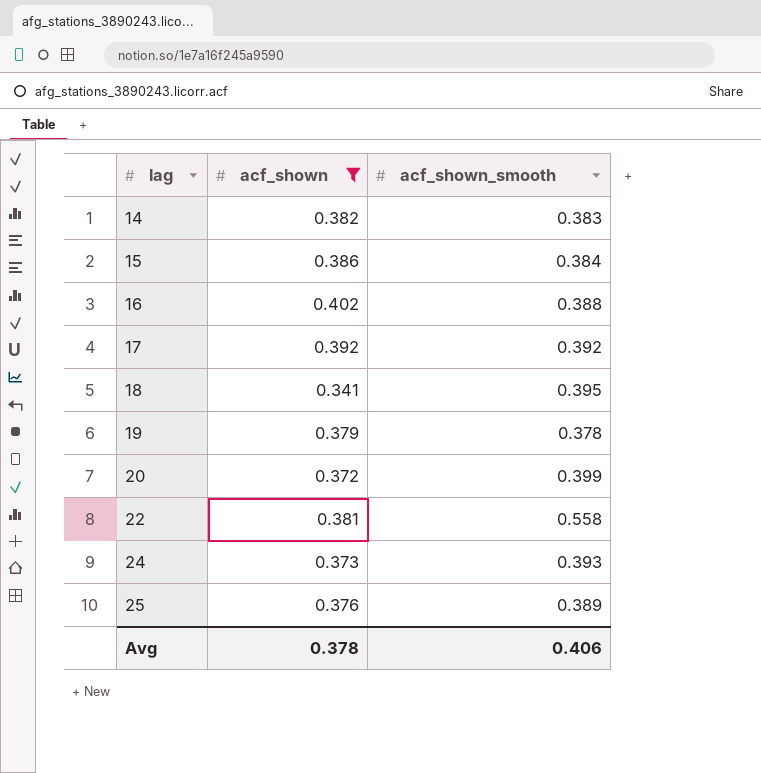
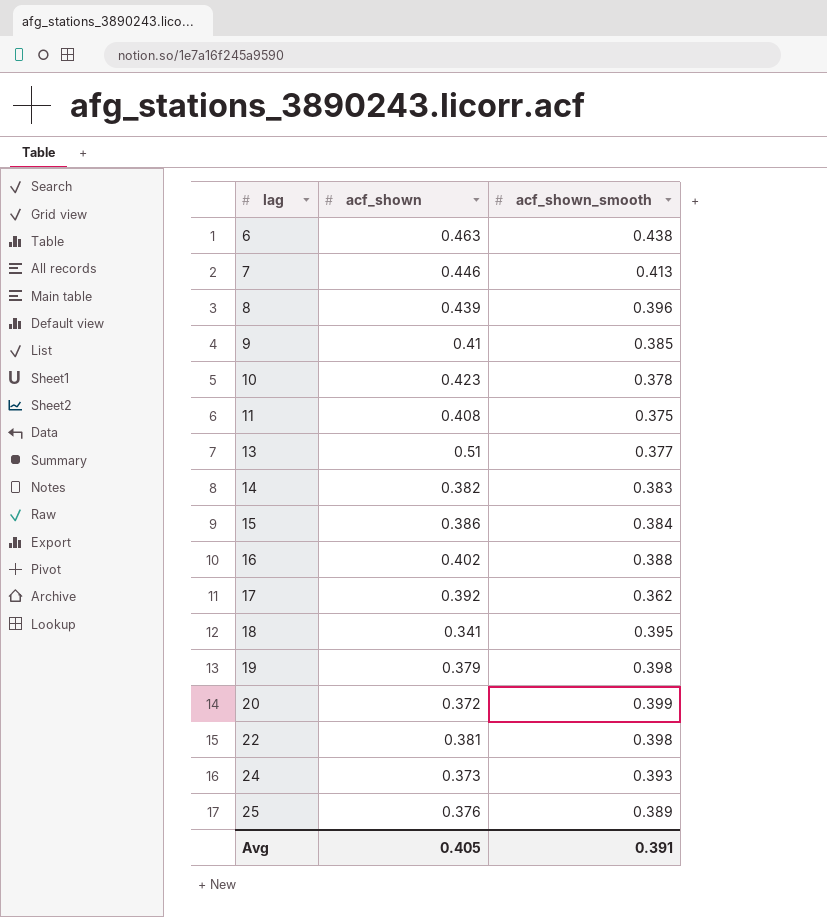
filter: acf_shown <= 0.402 -> none
17 | acf_shown_smooth: 0.392 -> 0.362
19 | acf_shown_smooth: 0.378 -> 0.398
22 | acf_shown_smooth: 0.558 -> 0.398
Avg | acf_shown: 0.378 -> 0.405
Avg | acf_shown_smooth: 0.406 -> 0.391

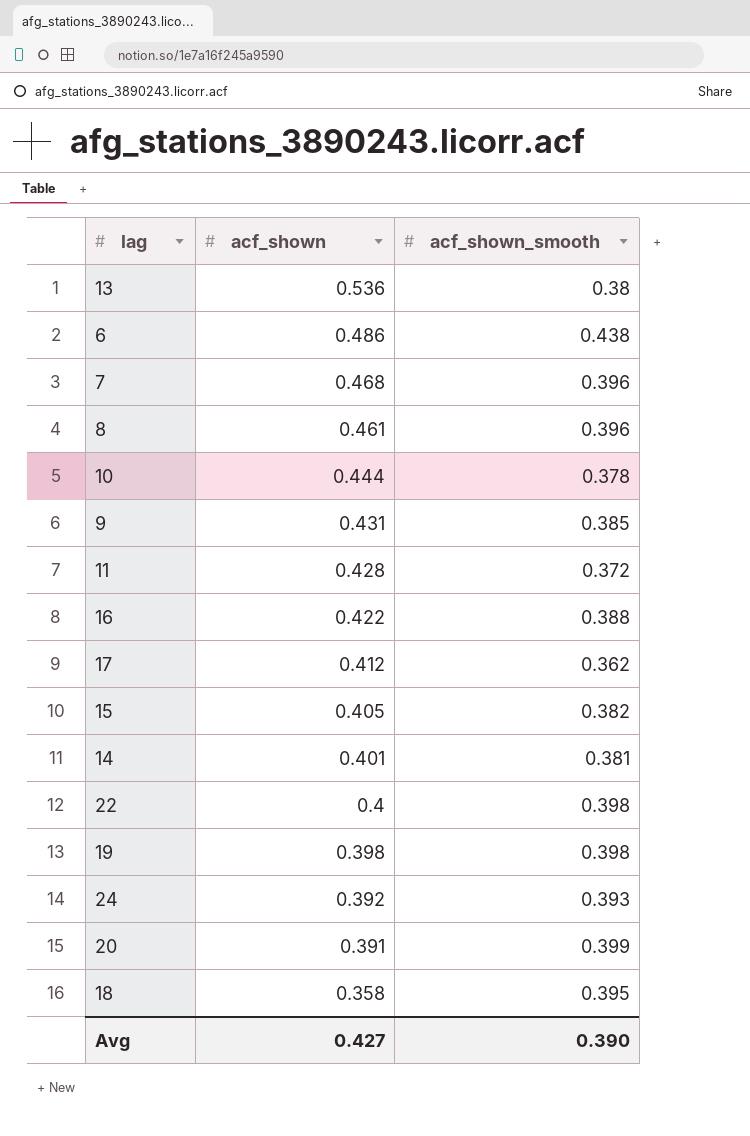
row order: lag ascending -> acf_shown descending
row 25: 0.376 | 0.389 -> none
13 | acf_shown: 0.51 -> 0.536
13 | acf_shown_smooth: 0.377 -> 0.38
6 | acf_shown: 0.463 -> 0.486
7 | acf_shown: 0.446 -> 0.468
7 | acf_shown_smooth: 0.413 -> 0.396
8 | acf_shown: 0.439 -> 0.461
10 | acf_shown: 0.423 -> 0.444
9 | acf_shown: 0.41 -> 0.431
11 | acf_shown: 0.408 -> 0.428
11 | acf_shown_smooth: 0.375 -> 0.372
16 | acf_shown: 0.402 -> 0.422
17 | acf_shown: 0.392 -> 0.412
15 | acf_shown: 0.386 -> 0.405
15 | acf_shown_smooth: 0.384 -> 0.382
14 | acf_shown: 0.382 -> 0.401
14 | acf_shown_smooth: 0.383 -> 0.381
22 | acf_shown: 0.381 -> 0.4
19 | acf_shown: 0.379 -> 0.398
24 | acf_shown: 0.373 -> 0.392
20 | acf_shown: 0.372 -> 0.391
18 | acf_shown: 0.341 -> 0.358
Avg | acf_shown: 0.405 -> 0.427
Avg | acf_shown_smooth: 0.391 -> 0.390

